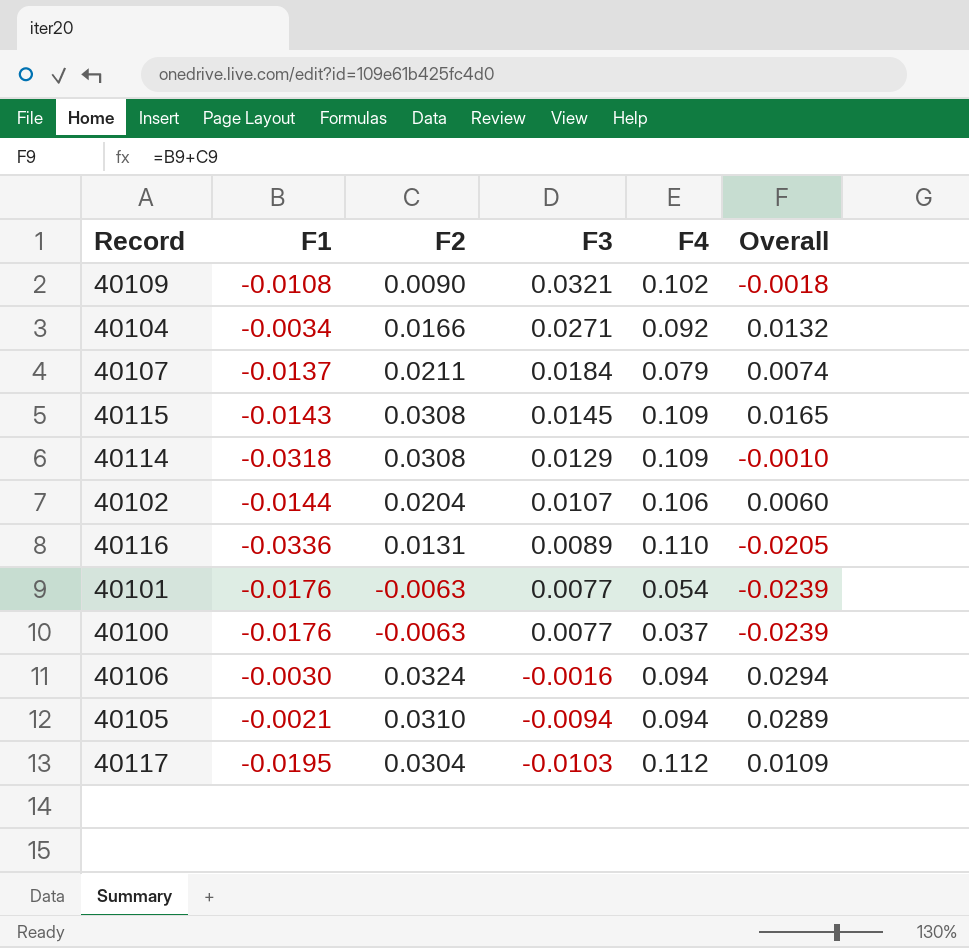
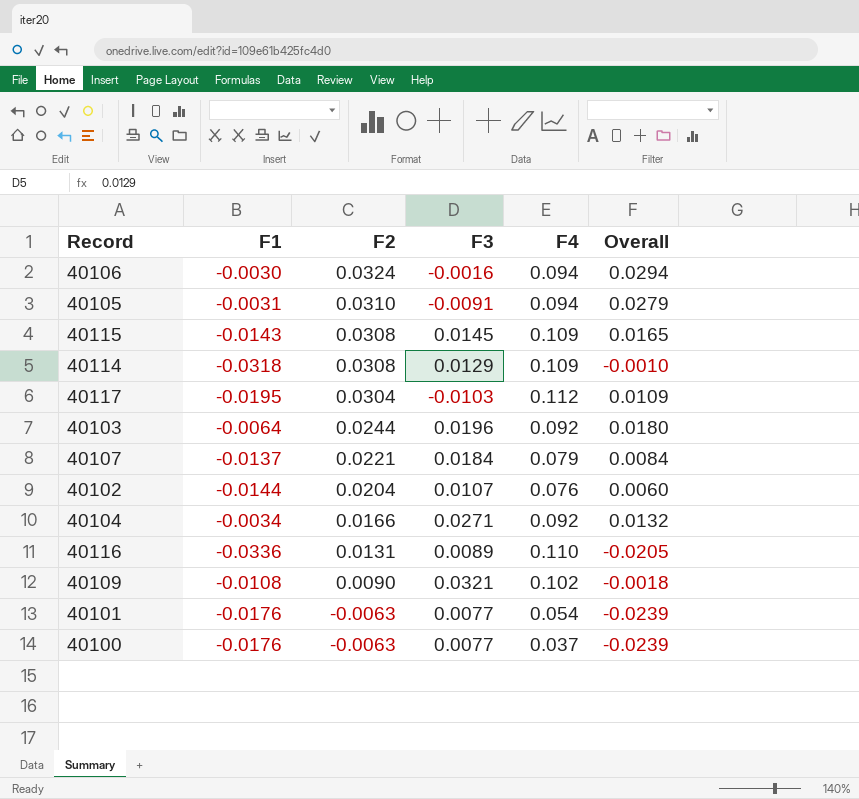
row order: F3 descending -> F2 descending
40105 | F1: -0.0021 -> -0.0031
40105 | F3: -0.0094 -> -0.0091
40105 | Overall: 0.0289 -> 0.0279
row 40103: none -> -0.0064 | 0.0244 | 0.0196 | 0.092 | 0.0180
40107 | F2: 0.0211 -> 0.0221
40107 | Overall: 0.0074 -> 0.0084
40102 | F4: 0.106 -> 0.076

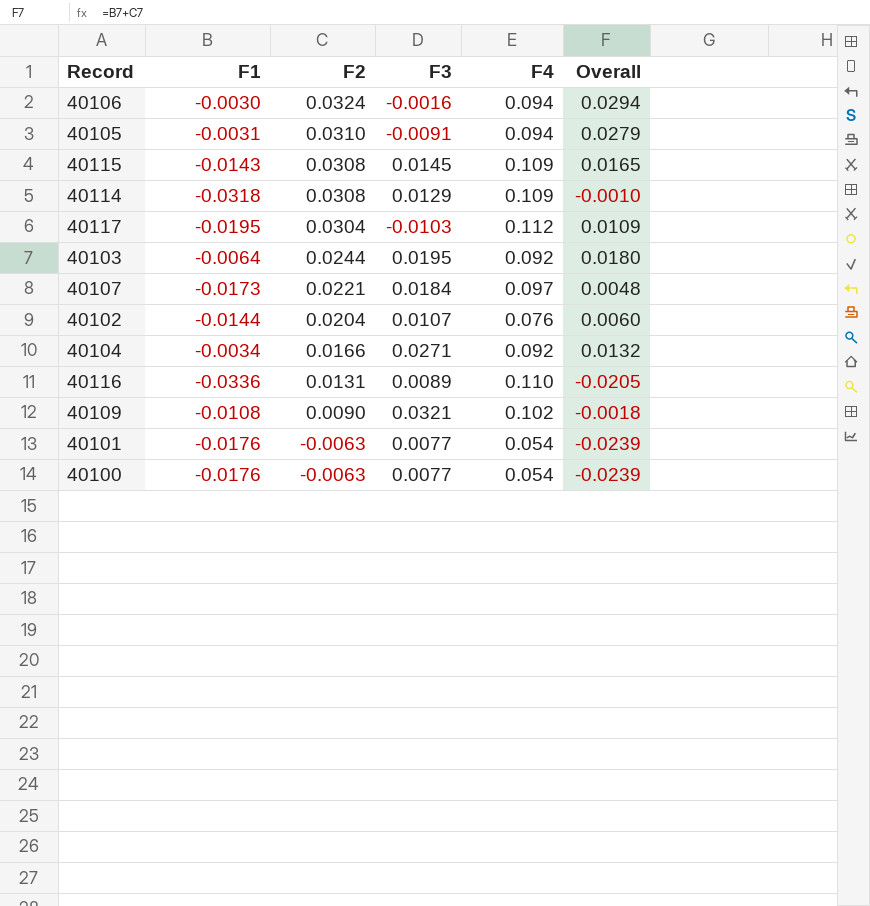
40103 | F3: 0.0196 -> 0.0195
40107 | F1: -0.0137 -> -0.0173
40107 | F4: 0.079 -> 0.097
40107 | Overall: 0.0084 -> 0.0048
40100 | F4: 0.037 -> 0.054

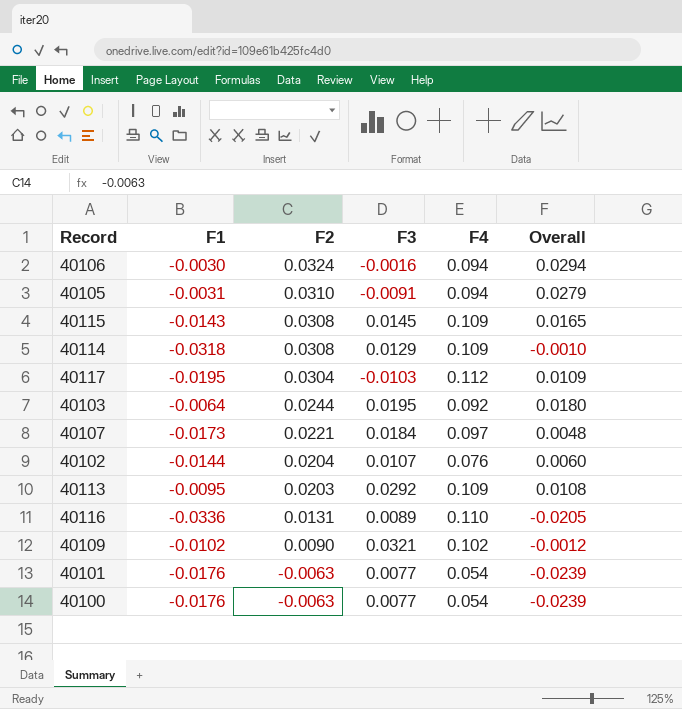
row 40104: -0.0034 | 0.0166 | 0.0271 | 0.092 | 0.0132 -> none
row 40113: none -> -0.0095 | 0.0203 | 0.0292 | 0.109 | 0.0108
40109 | F1: -0.0108 -> -0.0102
40109 | Overall: -0.0018 -> -0.0012

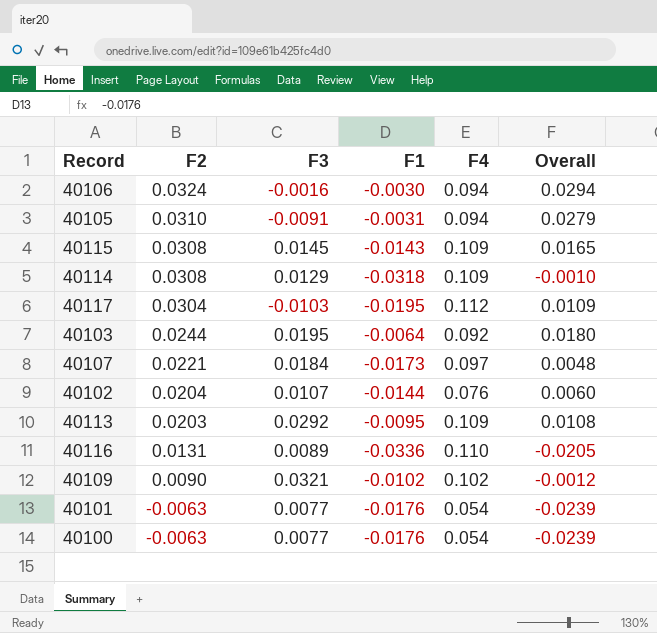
column F1 | position: 2 -> 4

